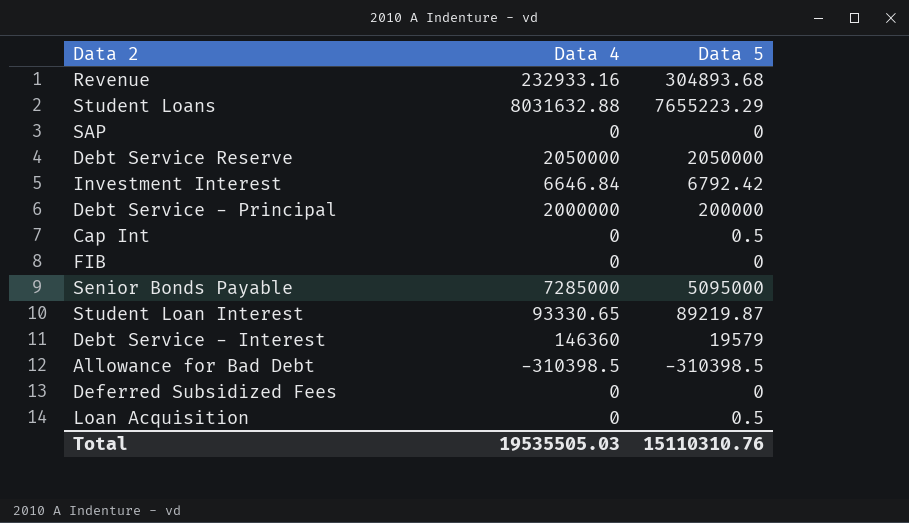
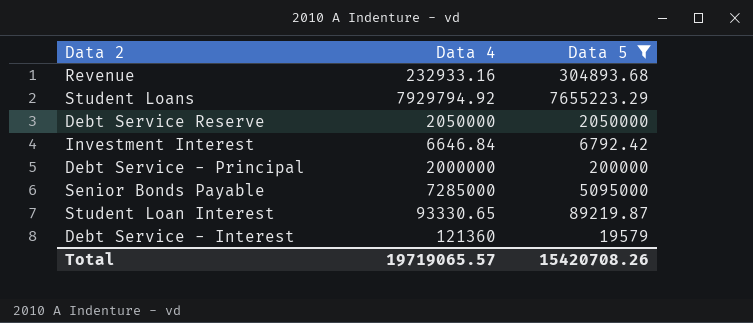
filter: none -> Data 5 >= 6792.42
Student Loans | Data 4: 8031632.88 -> 7929794.92
Debt Service - Interest | Data 4: 146360 -> 121360
Total | Data 4: 19535505.03 -> 19719065.57
Total | Data 5: 15110310.76 -> 15420708.26

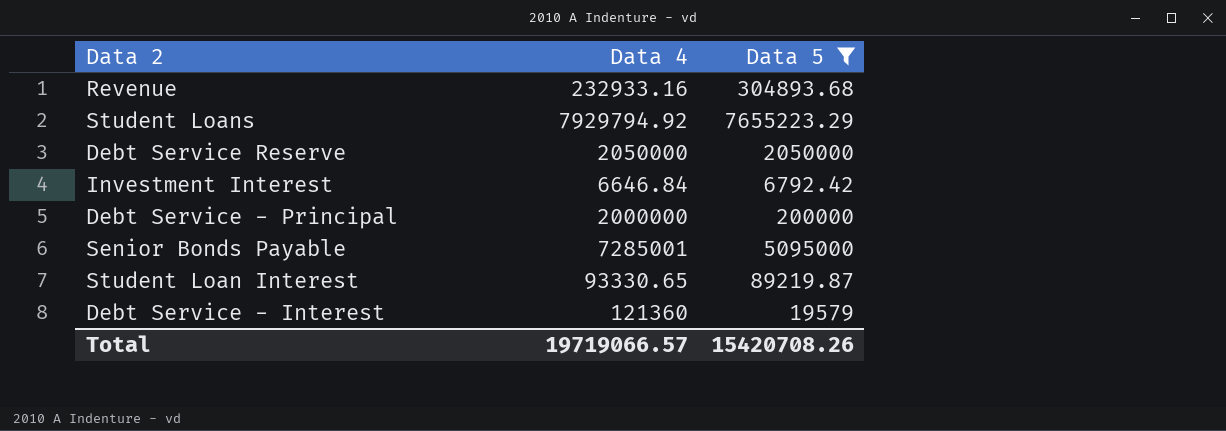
Senior Bonds Payable | Data 4: 7285000 -> 7285001
Total | Data 4: 19719065.57 -> 19719066.57

